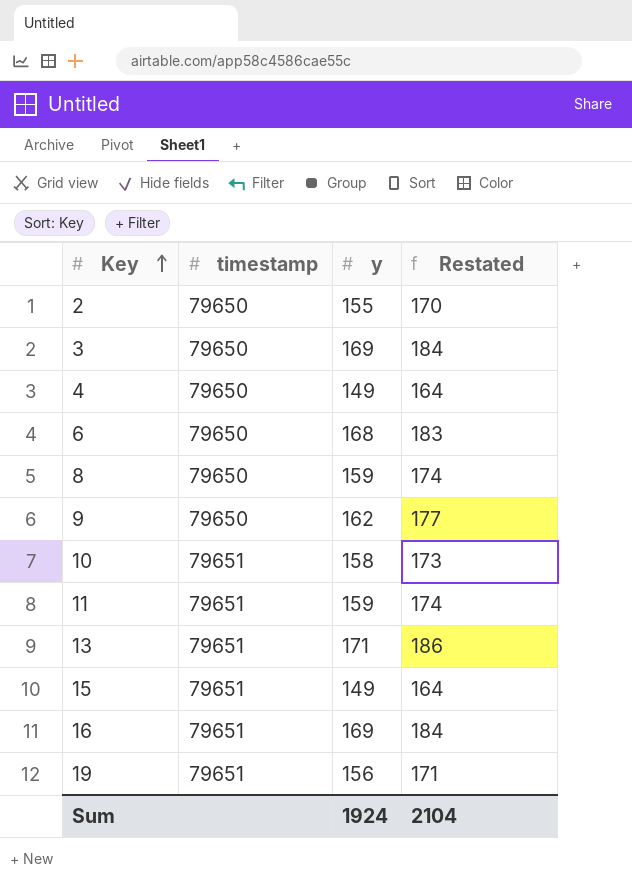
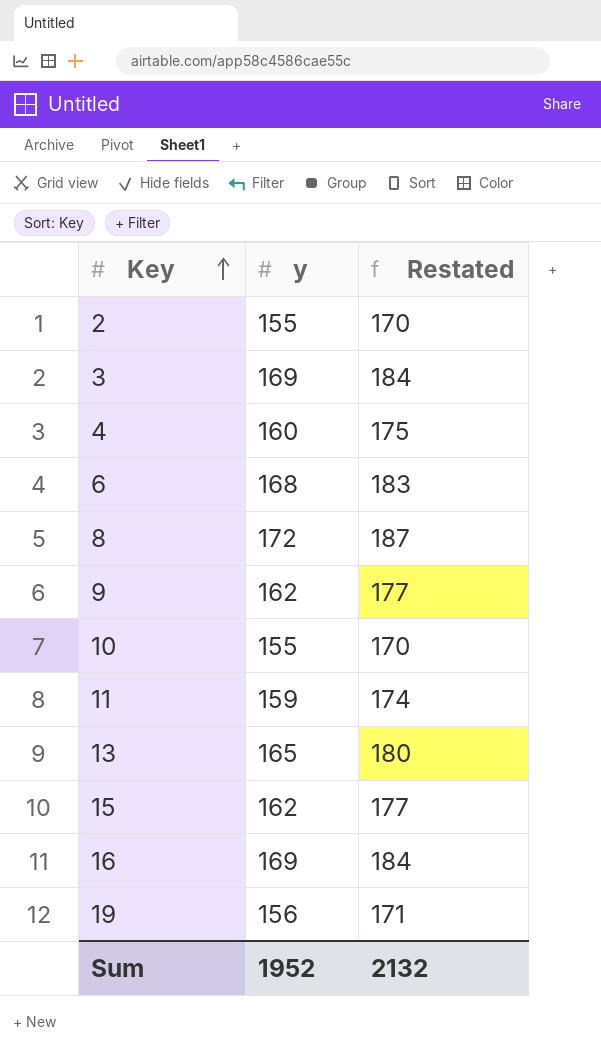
column timestamp | position: 2 -> none
4 | y: 149 -> 160
4 | Restated: 164 -> 175
8 | y: 159 -> 172
8 | Restated: 174 -> 187
10 | y: 158 -> 155
10 | Restated: 173 -> 170
13 | y: 171 -> 165
13 | Restated: 186 -> 180
15 | y: 149 -> 162
15 | Restated: 164 -> 177
Sum | y: 1924 -> 1952
Sum | Restated: 2104 -> 2132

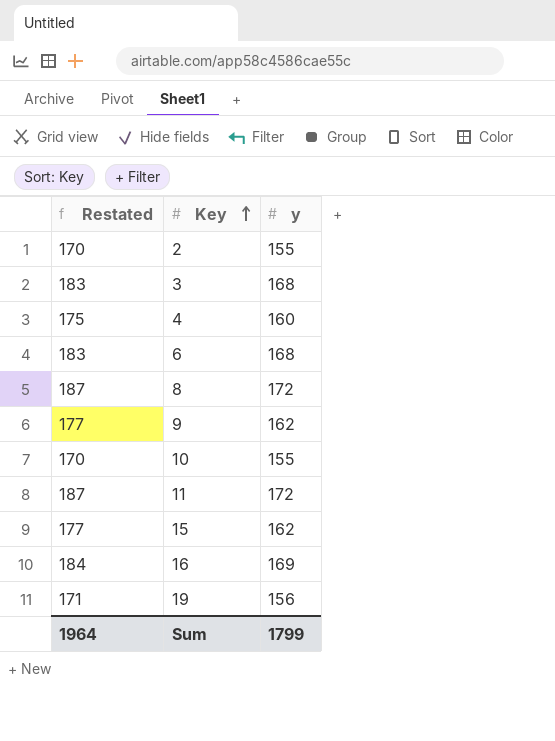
column Restated | position: 3 -> 1
row 13: 165 | 180 -> none
3 | Restated: 184 -> 183
3 | y: 169 -> 168
11 | Restated: 174 -> 187
11 | y: 159 -> 172
Sum | Restated: 2132 -> 1964
Sum | y: 1952 -> 1799

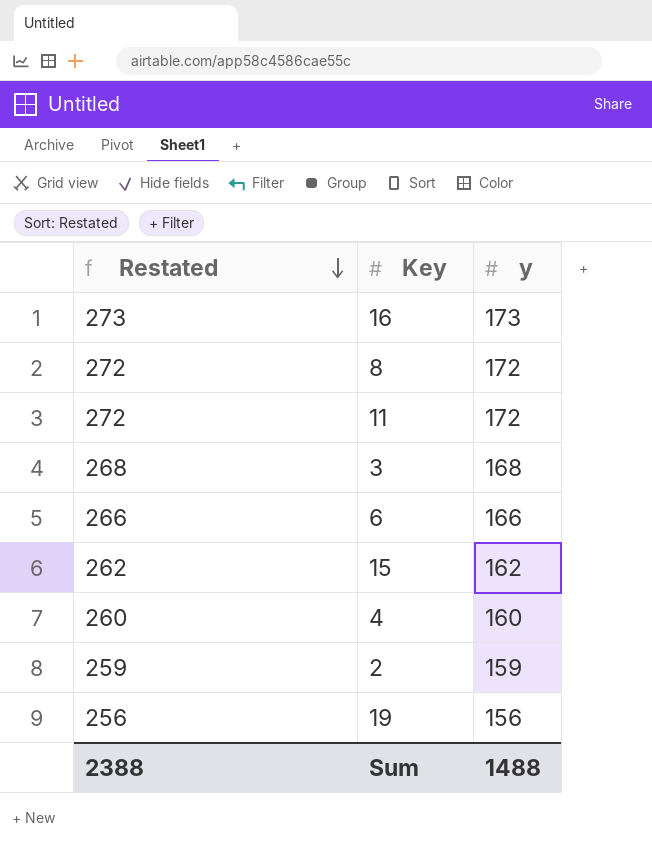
row order: Key ascending -> Restated descending
column Restated | formula: [y] + 15 -> [y] + 100
row 9: 177 | 162 -> none
row 10: 170 | 155 -> none
16 | y: 169 -> 173
6 | y: 168 -> 166
2 | y: 155 -> 159
Sum | Restated: 1964 -> 2388
Sum | y: 1799 -> 1488

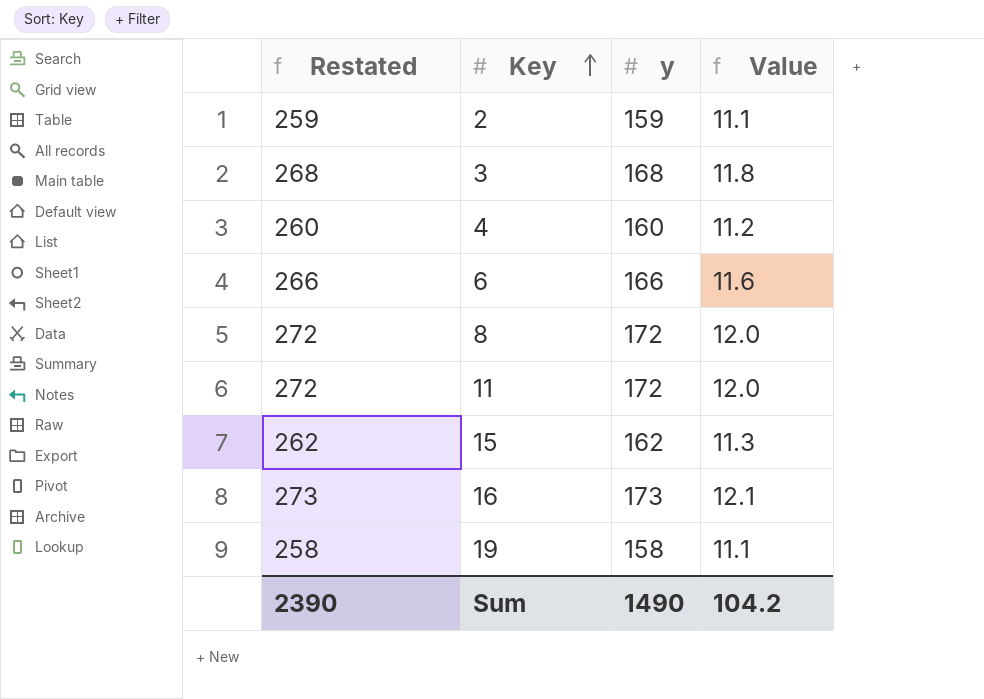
row order: Restated descending -> Key ascending
column Value | formula: none -> [y] * 0.07
19 | Restated: 256 -> 258
19 | y: 156 -> 158
Sum | Restated: 2388 -> 2390
Sum | y: 1488 -> 1490

